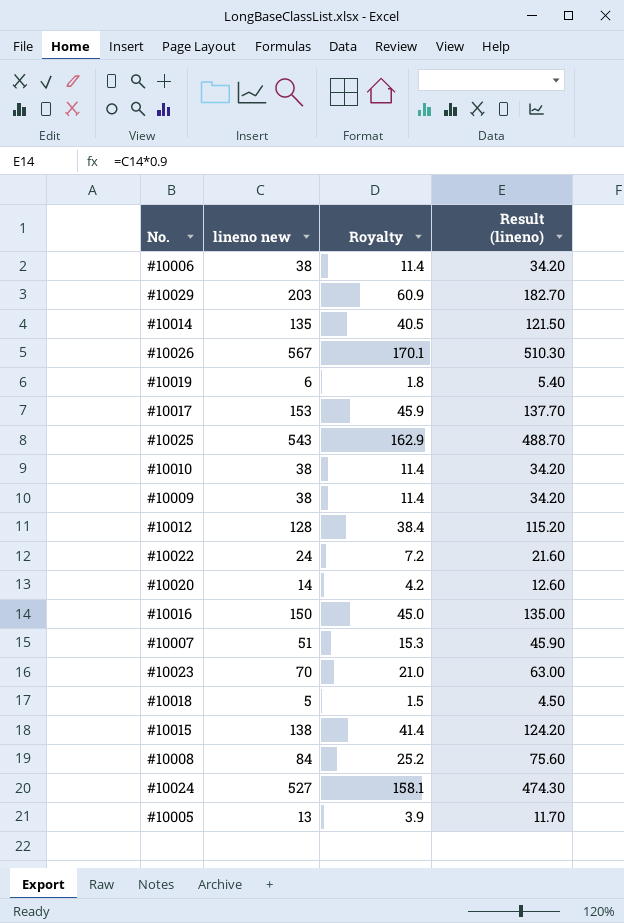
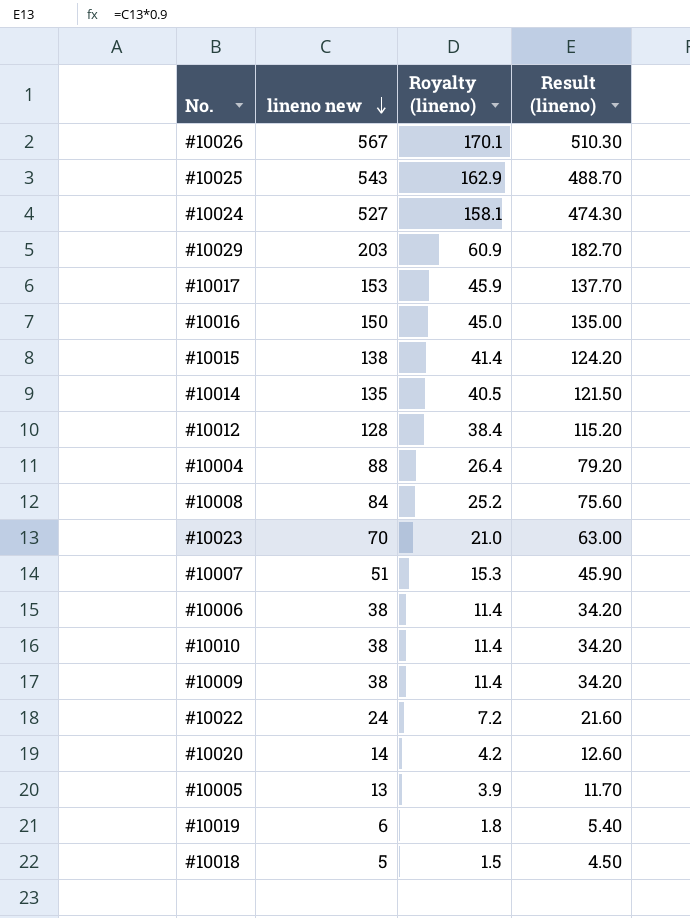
row order: none -> lineno new descending
column name: Royalty -> Royalty (lineno)
row #10004: none -> 88 | 26.4 | 79.20

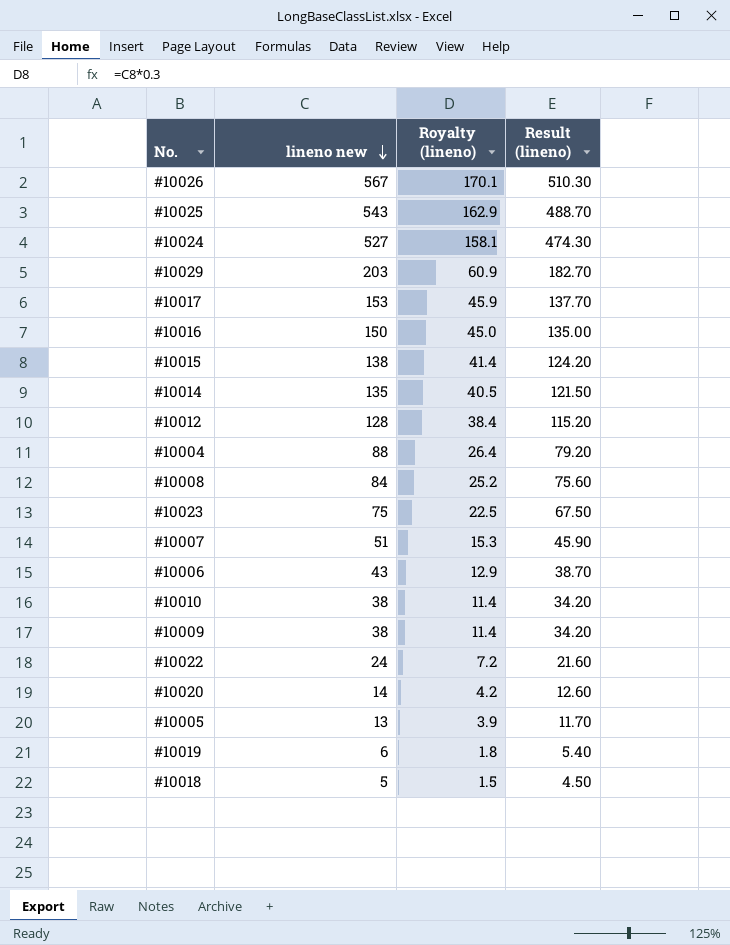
#10023 | lineno new: 70 -> 75
#10023 | Royalty (lineno): 21.0 -> 22.5
#10023 | Result (lineno): 63.00 -> 67.50
#10006 | lineno new: 38 -> 43
#10006 | Royalty (lineno): 11.4 -> 12.9
#10006 | Result (lineno): 34.20 -> 38.70

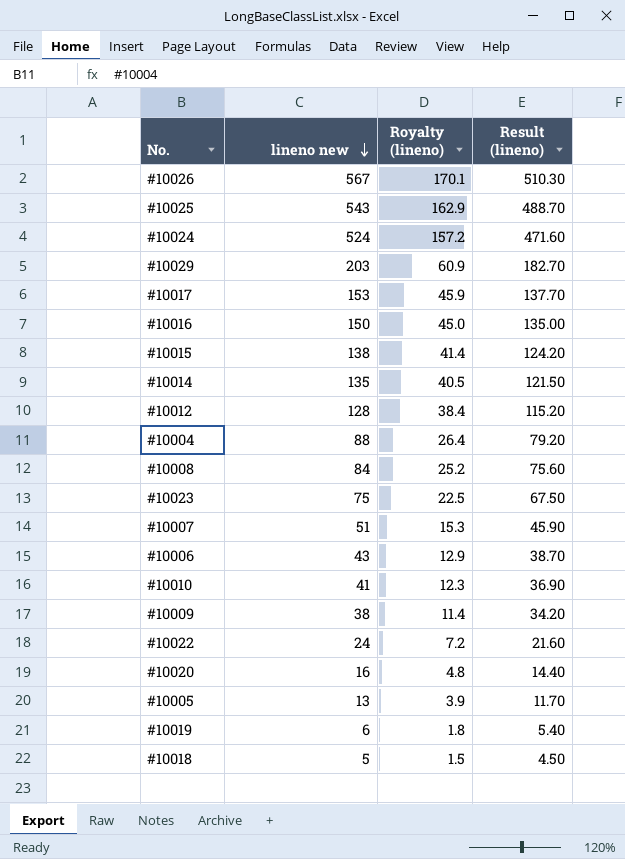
#10024 | lineno new: 527 -> 524
#10024 | Royalty (lineno): 158.1 -> 157.2
#10024 | Result (lineno): 474.30 -> 471.60
#10010 | lineno new: 38 -> 41
#10010 | Royalty (lineno): 11.4 -> 12.3
#10010 | Result (lineno): 34.20 -> 36.90
#10020 | lineno new: 14 -> 16
#10020 | Royalty (lineno): 4.2 -> 4.8
#10020 | Result (lineno): 12.60 -> 14.40

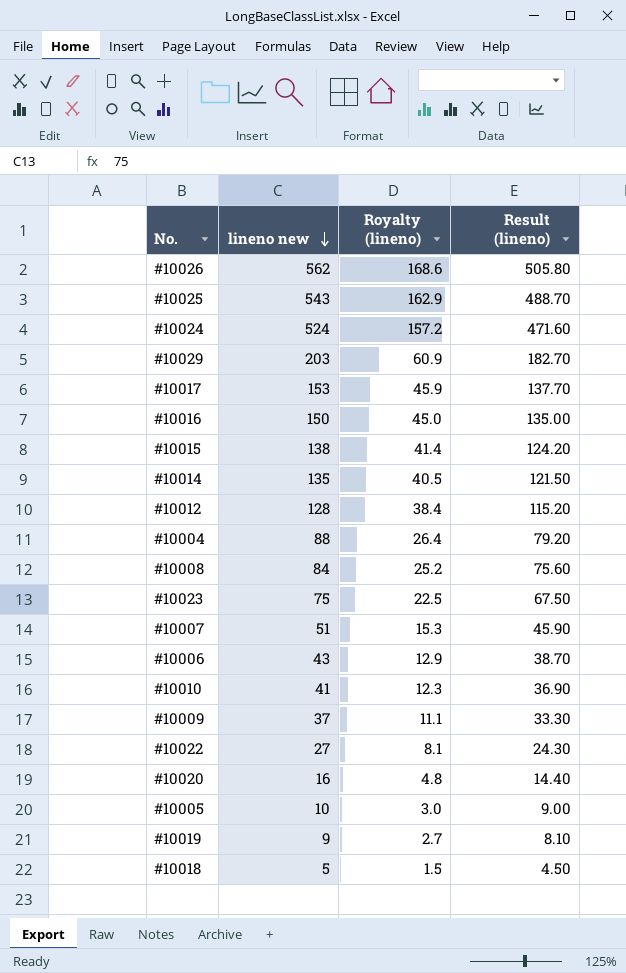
#10026 | lineno new: 567 -> 562
#10026 | Royalty (lineno): 170.1 -> 168.6
#10026 | Result (lineno): 510.30 -> 505.80
#10009 | lineno new: 38 -> 37
#10009 | Royalty (lineno): 11.4 -> 11.1
#10009 | Result (lineno): 34.20 -> 33.30
#10022 | lineno new: 24 -> 27
#10022 | Royalty (lineno): 7.2 -> 8.1
#10022 | Result (lineno): 21.60 -> 24.30
#10005 | lineno new: 13 -> 10
#10005 | Royalty (lineno): 3.9 -> 3.0
#10005 | Result (lineno): 11.70 -> 9.00
#10019 | lineno new: 6 -> 9
#10019 | Royalty (lineno): 1.8 -> 2.7
#10019 | Result (lineno): 5.40 -> 8.10

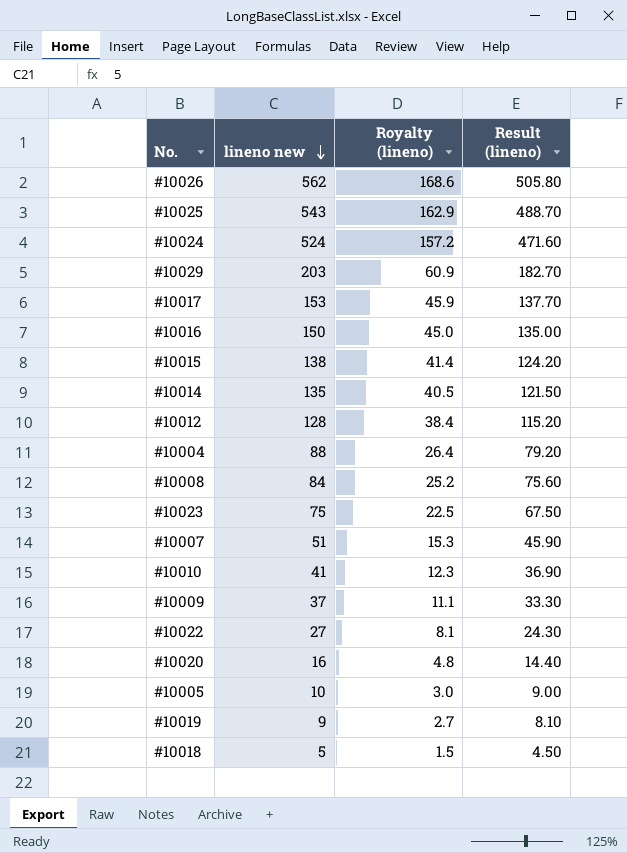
row #10006: 43 | 12.9 | 38.70 -> none

